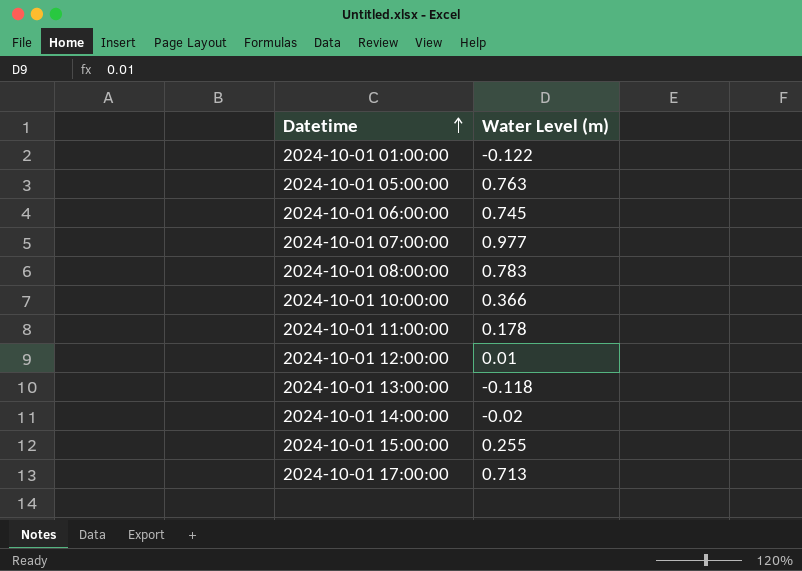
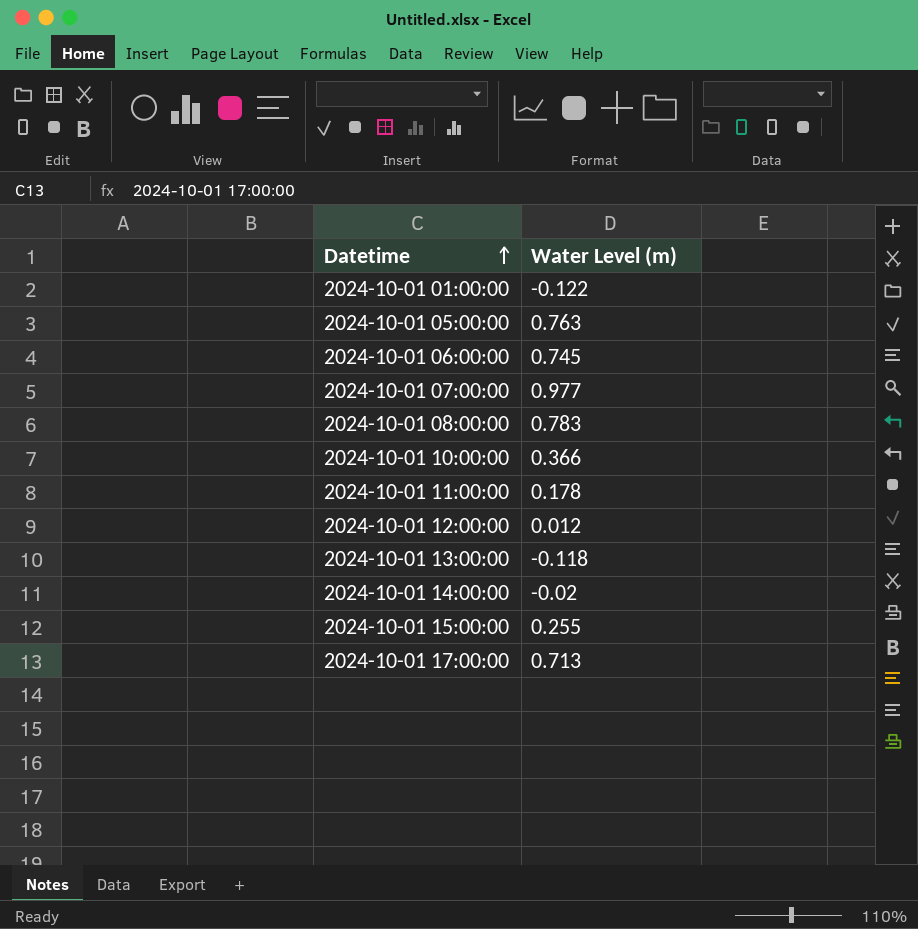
2024-10-01 12:00:00 | Water Level (m): 0.01 -> 0.012

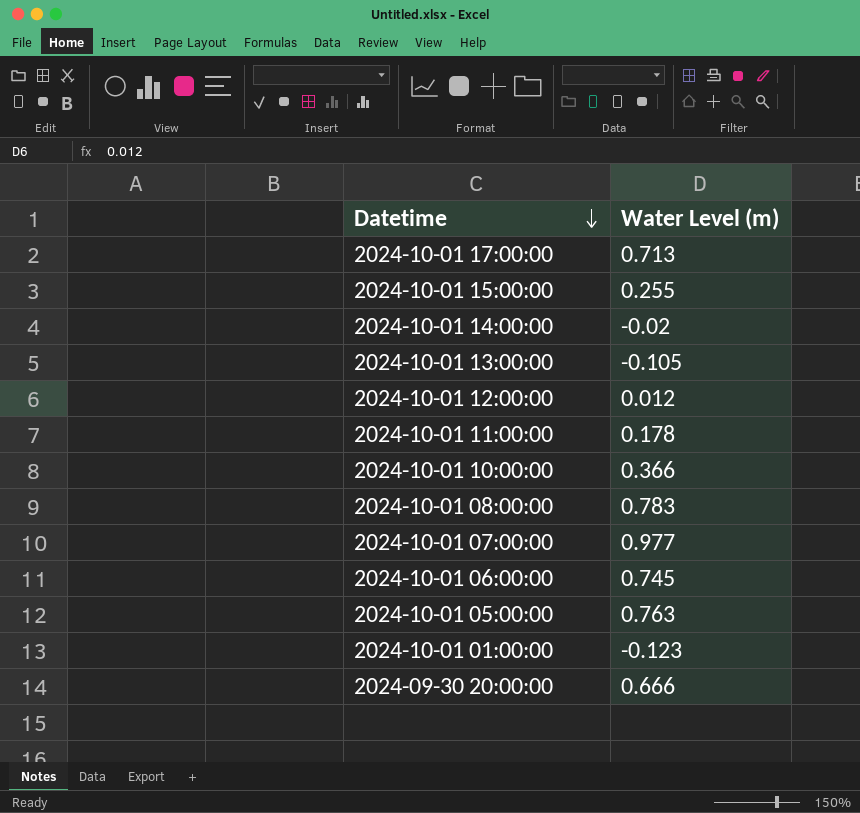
row order: Datetime ascending -> Datetime descending
2024-10-01 13:00:00 | Water Level (m): -0.118 -> -0.105
2024-10-01 01:00:00 | Water Level (m): -0.122 -> -0.123
row 2024-09-30 20:00:00: none -> 0.666

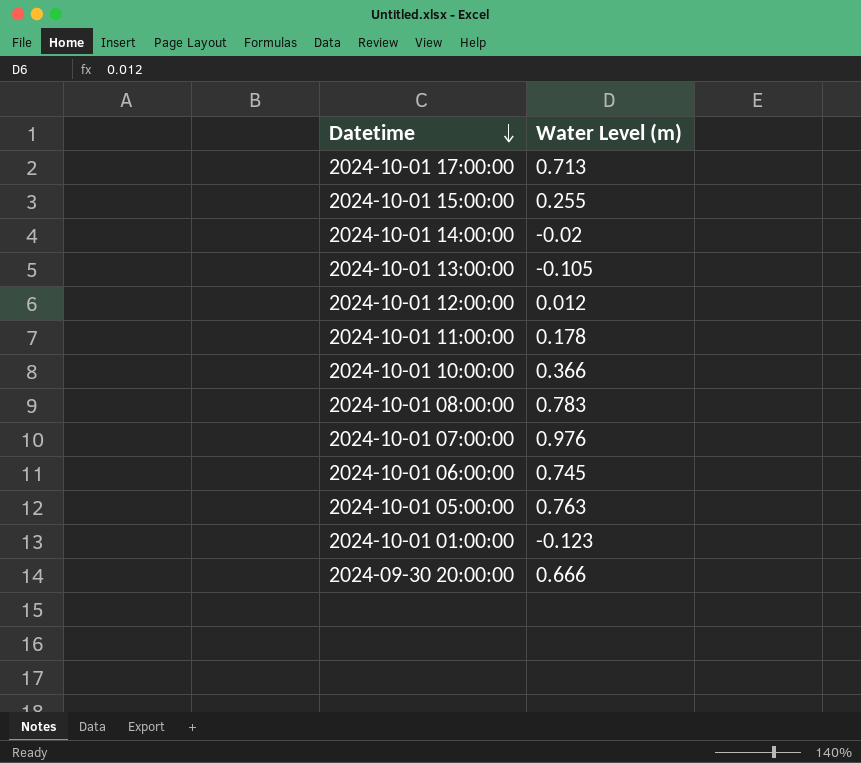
2024-10-01 07:00:00 | Water Level (m): 0.977 -> 0.976

